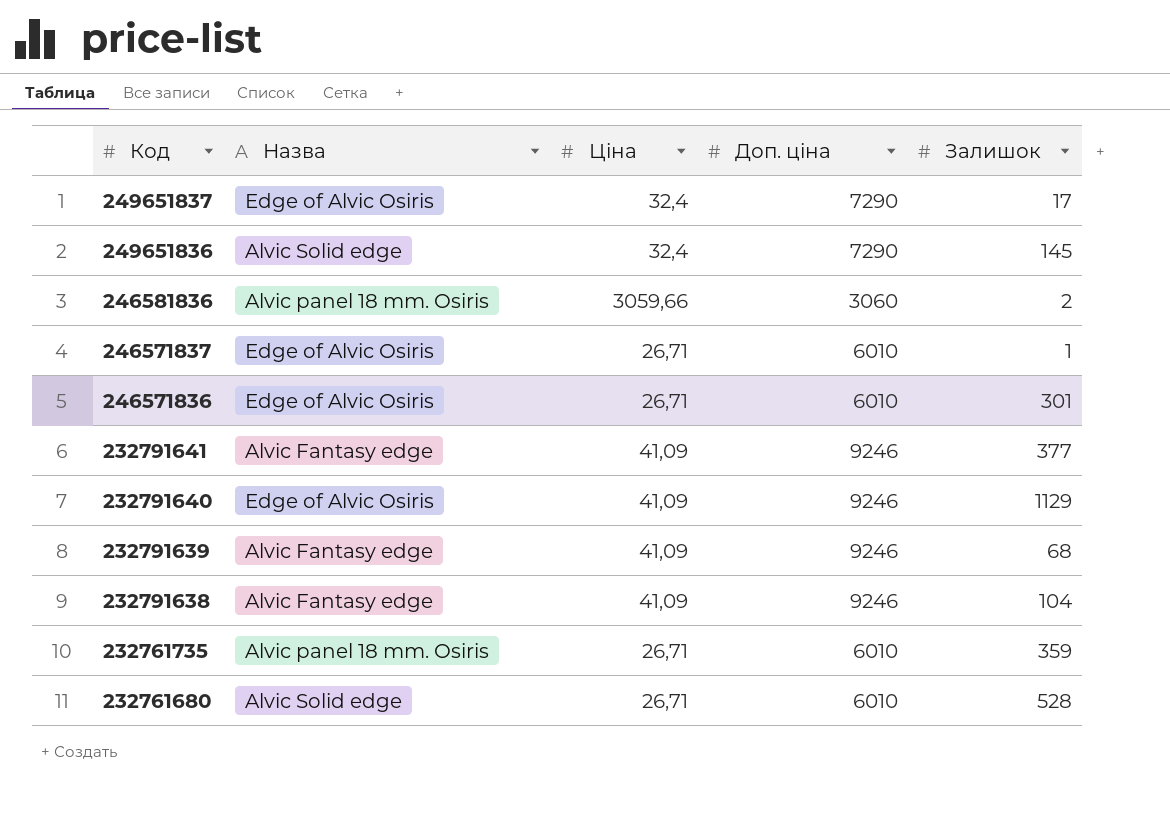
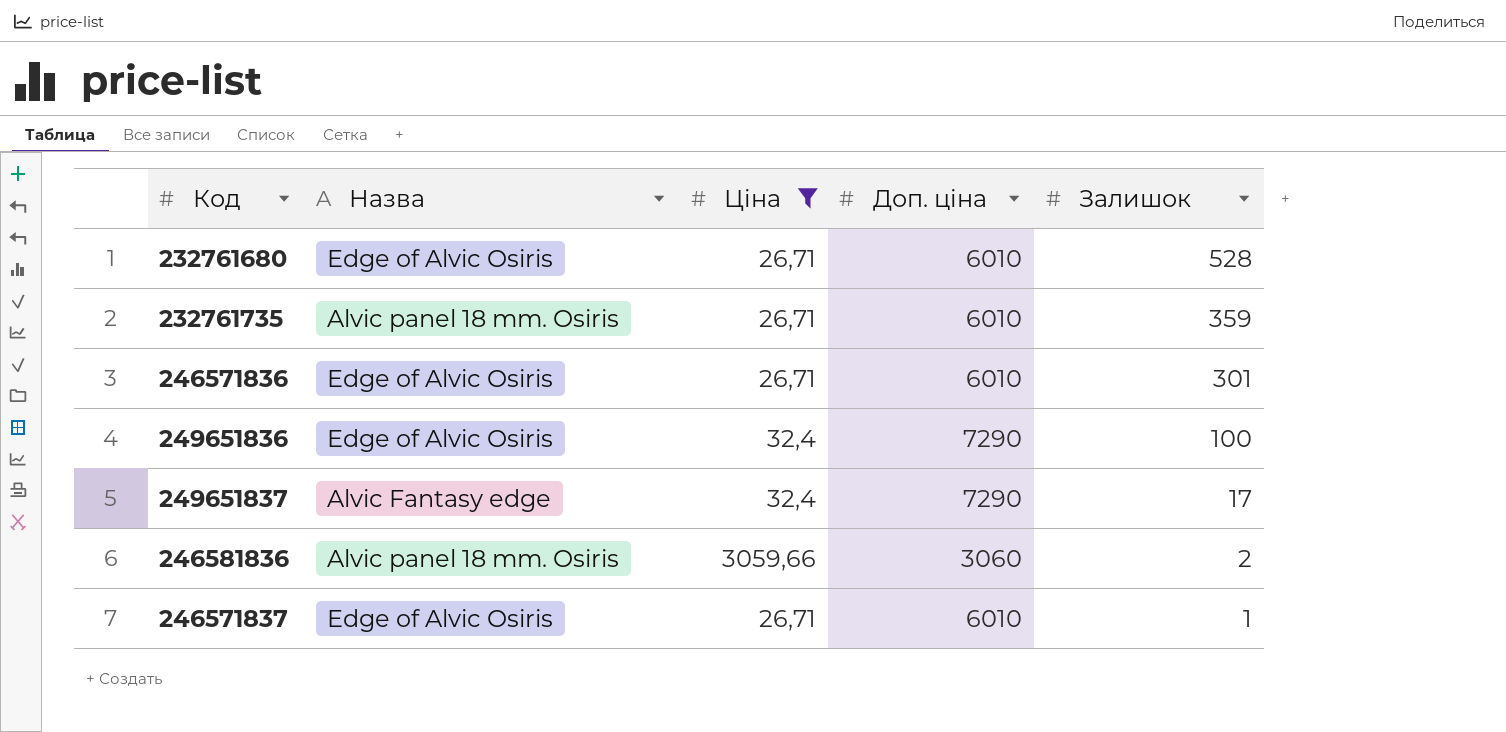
filter: none -> Ціна != 41,09
row order: Код descending -> Залишок descending
232761680 | Назва: Alvic Solid edge -> Edge of Alvic Osiris
249651836 | Назва: Alvic Solid edge -> Edge of Alvic Osiris
249651836 | Залишок: 145 -> 100
249651837 | Назва: Edge of Alvic Osiris -> Alvic Fantasy edge

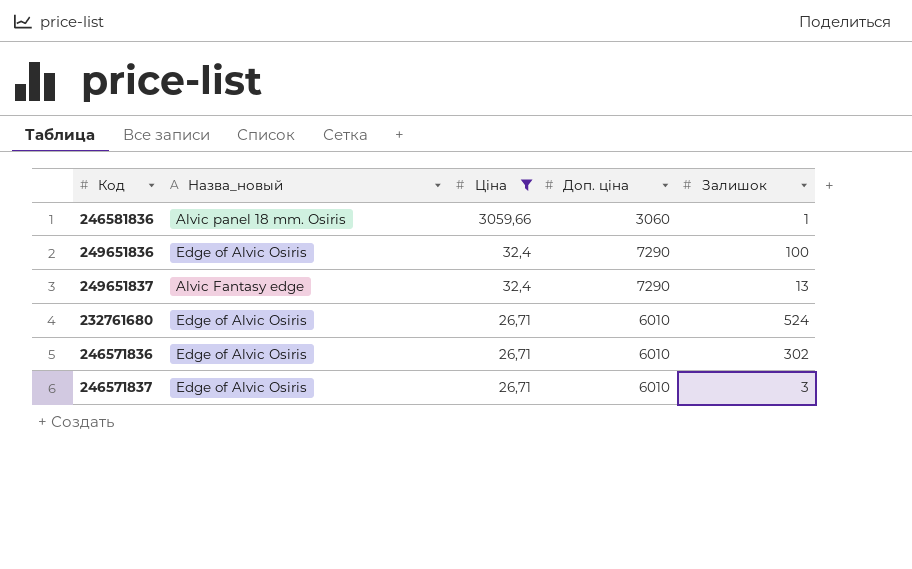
row order: Залишок descending -> Ціна descending
column name: Назва -> Назва_новый
row 232761735: Alvic panel 18 mm. Osiris | 26,71 | 6010 | 359 -> none
246581836 | Залишок: 2 -> 1
249651837 | Залишок: 17 -> 13
232761680 | Залишок: 528 -> 524
246571836 | Залишок: 301 -> 302
246571837 | Залишок: 1 -> 3

